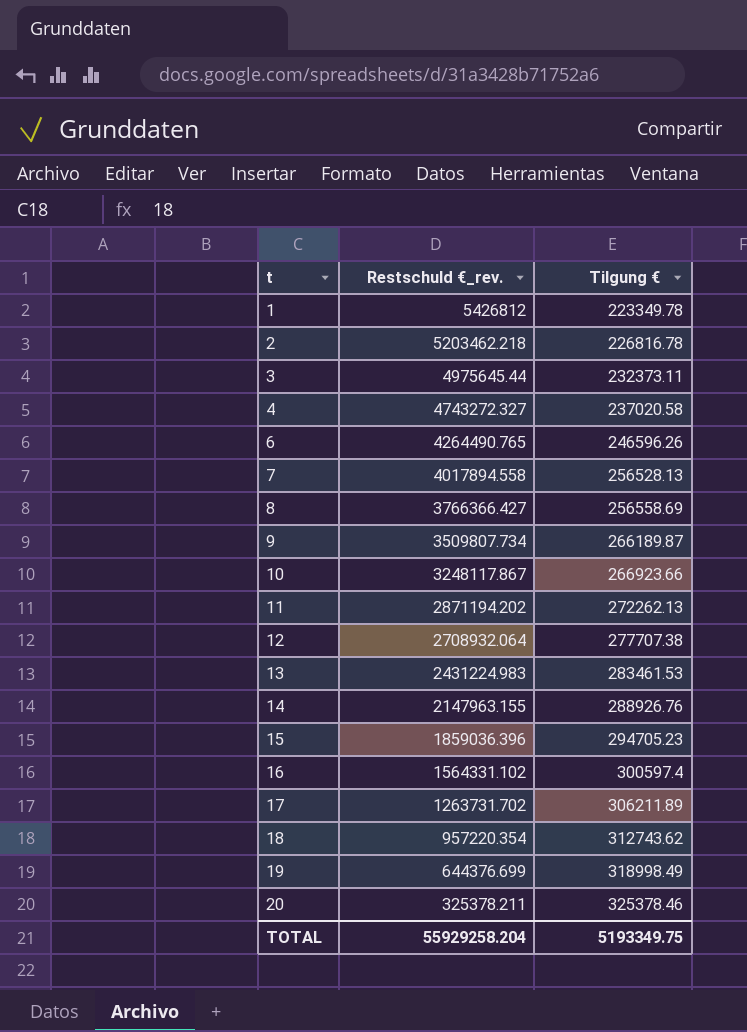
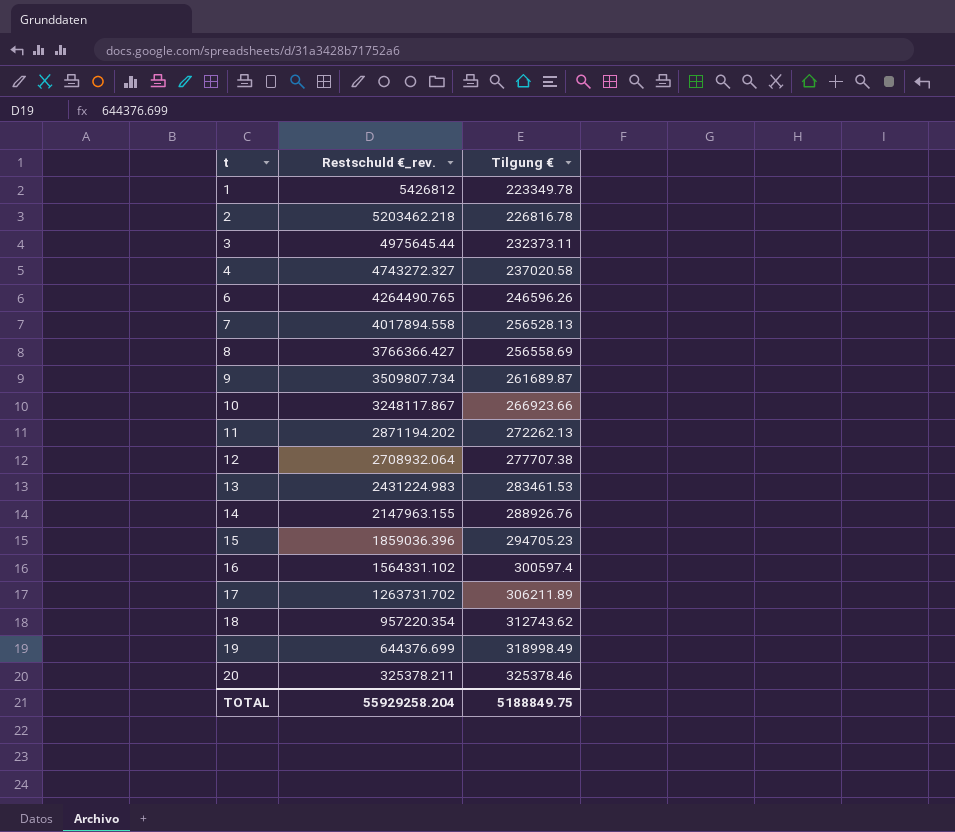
9 | Tilgung €: 266189.87 -> 261689.87
TOTAL | Tilgung €: 5193349.75 -> 5188849.75

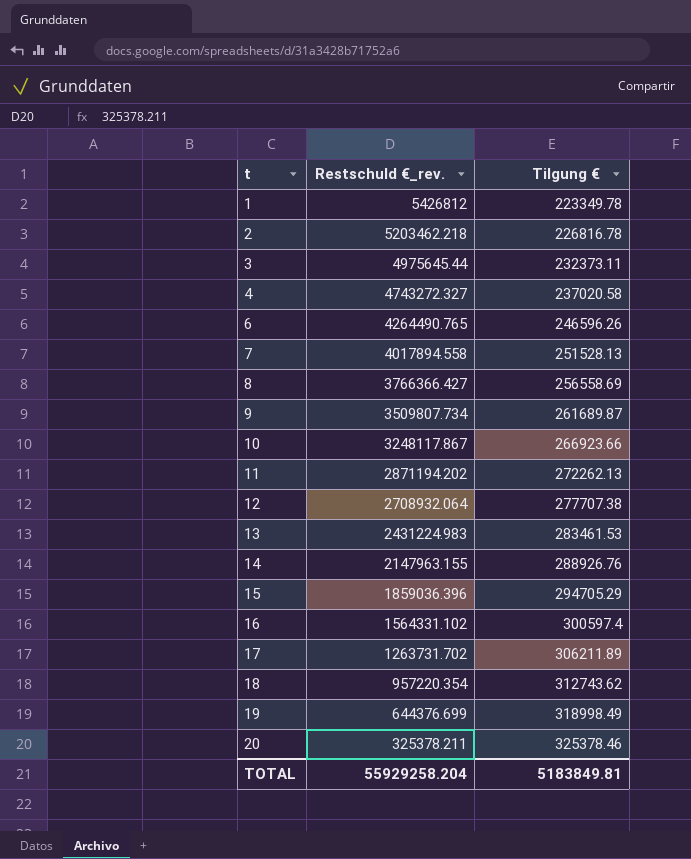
7 | Tilgung €: 256528.13 -> 251528.13
15 | Tilgung €: 294705.23 -> 294705.29
TOTAL | Tilgung €: 5188849.75 -> 5183849.81

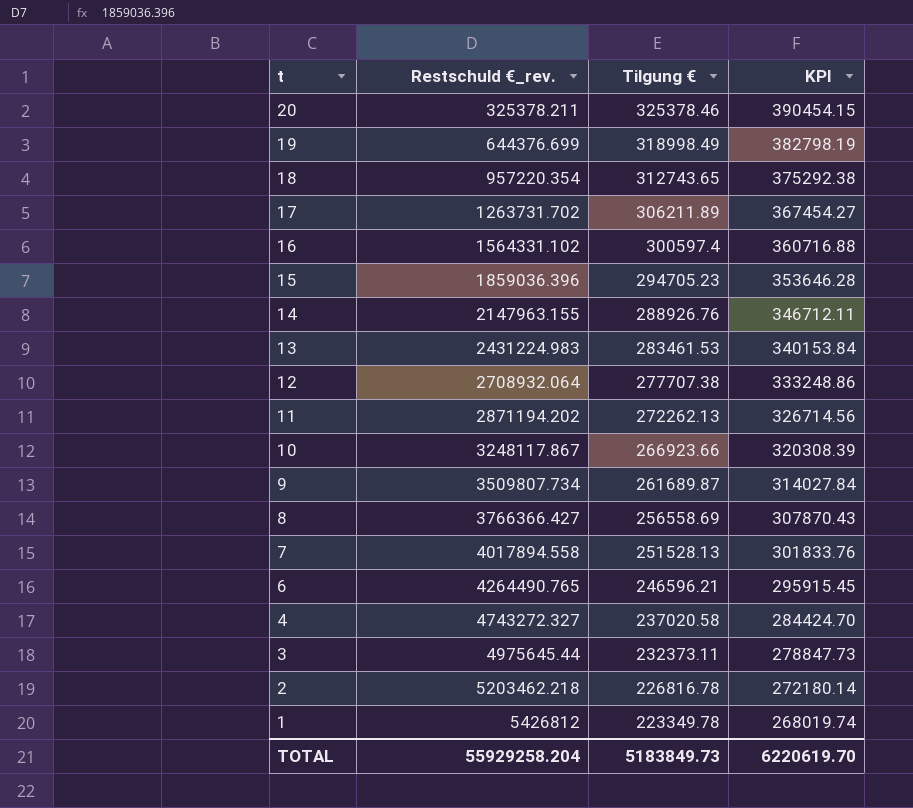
row order: t ascending -> t descending
column KPI | formula: none -> [Tilgung €] * 1.2
18 | Tilgung €: 312743.62 -> 312743.65
15 | Tilgung €: 294705.29 -> 294705.23
6 | Tilgung €: 246596.26 -> 246596.21
TOTAL | Tilgung €: 5183849.81 -> 5183849.73

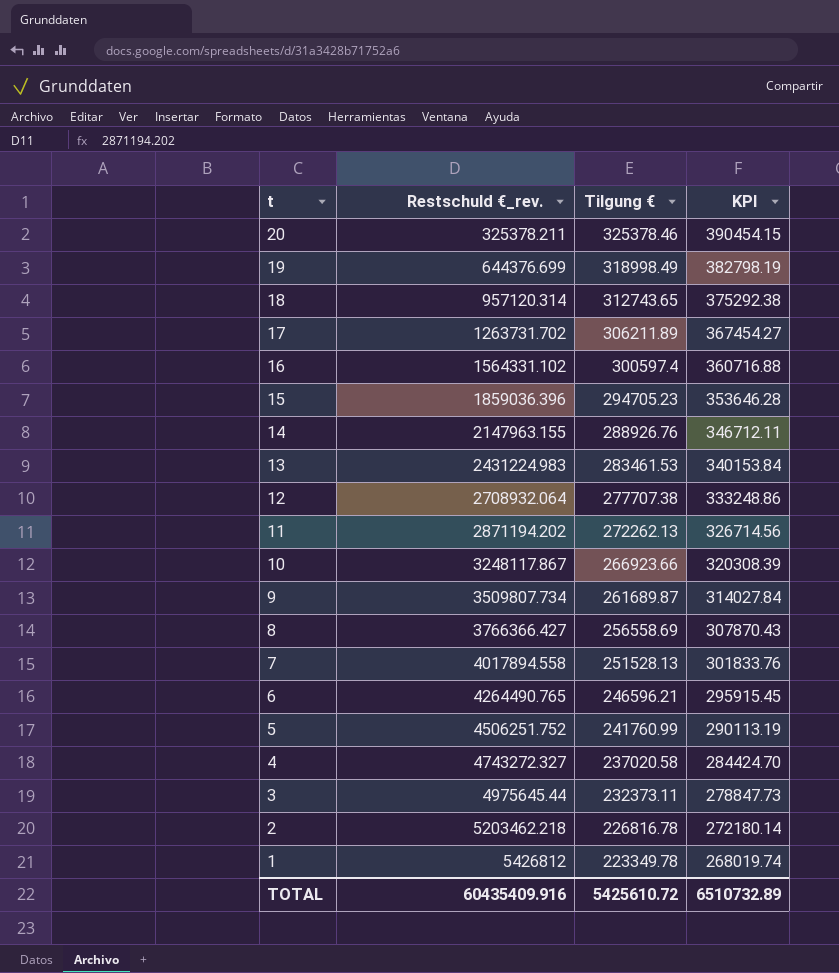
18 | Restschuld €_rev.: 957220.354 -> 957120.314
row 5: none -> 4506251.752 | 241760.99 | 290113.19
TOTAL | Restschuld €_rev.: 55929258.204 -> 60435409.916
TOTAL | Tilgung €: 5183849.73 -> 5425610.72
TOTAL | KPI: 6220619.70 -> 6510732.89

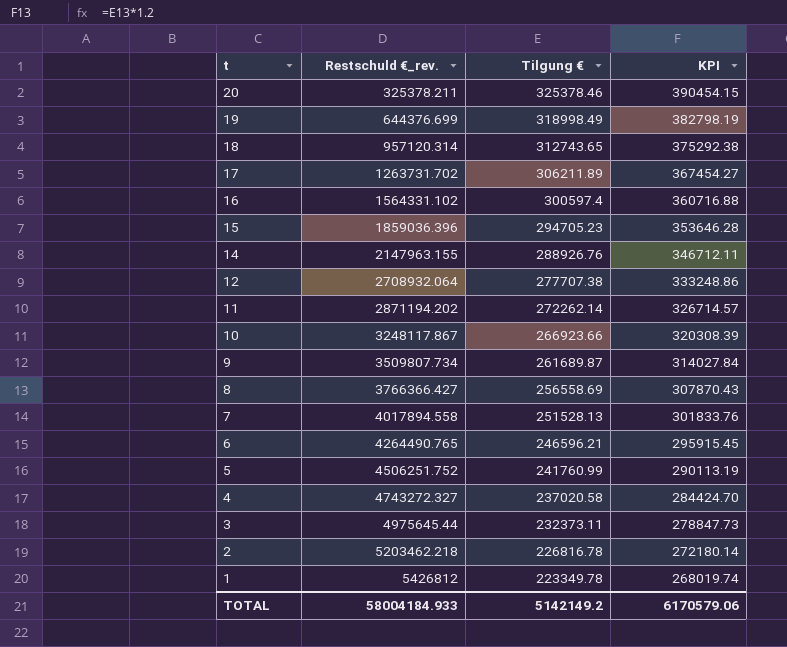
row 13: 2431224.983 | 283461.53 | 340153.84 -> none
11 | Tilgung €: 272262.13 -> 272262.14
11 | KPI: 326714.56 -> 326714.57
TOTAL | Restschuld €_rev.: 60435409.916 -> 58004184.933
TOTAL | Tilgung €: 5425610.72 -> 5142149.2
TOTAL | KPI: 6510732.89 -> 6170579.06

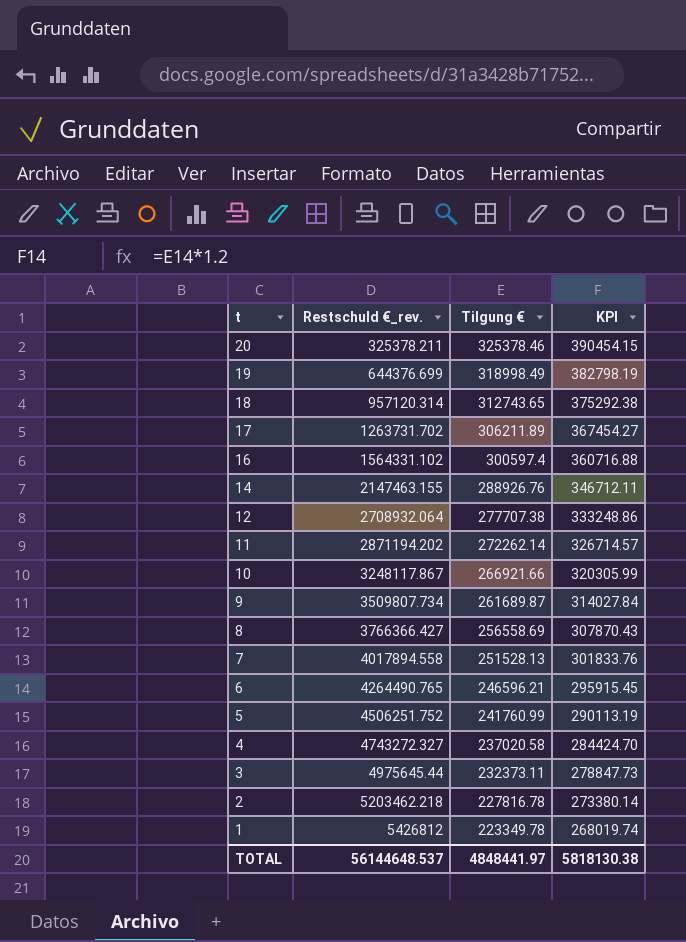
row 15: 1859036.396 | 294705.23 | 353646.28 -> none
14 | Restschuld €_rev.: 2147963.155 -> 2147463.155
10 | Tilgung €: 266923.66 -> 266921.66
10 | KPI: 320308.39 -> 320305.99
2 | Tilgung €: 226816.78 -> 227816.78
2 | KPI: 272180.14 -> 273380.14
TOTAL | Restschuld €_rev.: 58004184.933 -> 56144648.537
TOTAL | Tilgung €: 5142149.2 -> 4848441.97
TOTAL | KPI: 6170579.06 -> 5818130.38

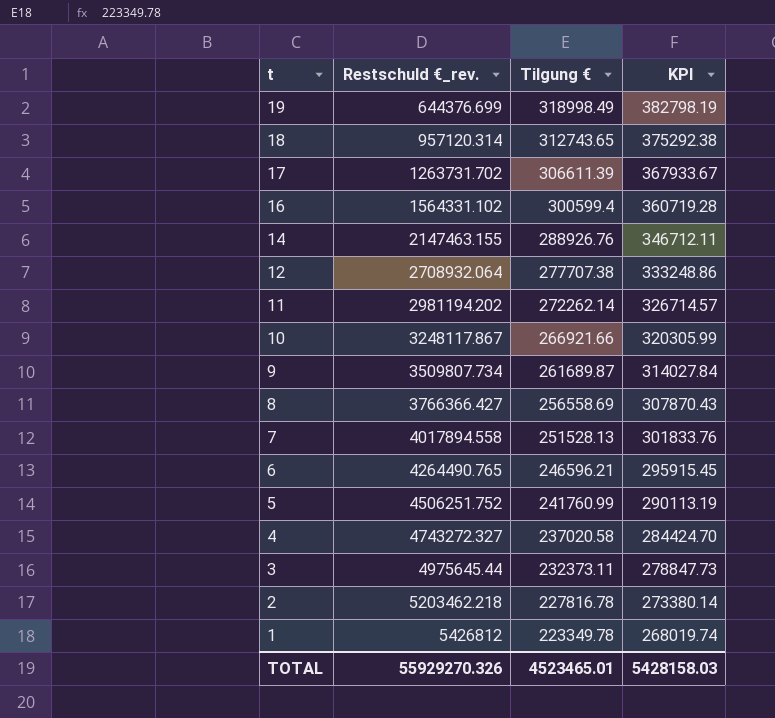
row 20: 325378.211 | 325378.46 | 390454.15 -> none
17 | Tilgung €: 306211.89 -> 306611.39
17 | KPI: 367454.27 -> 367933.67
16 | Tilgung €: 300597.4 -> 300599.4
16 | KPI: 360716.88 -> 360719.28
11 | Restschuld €_rev.: 2871194.202 -> 2981194.202
TOTAL | Restschuld €_rev.: 56144648.537 -> 55929270.326
TOTAL | Tilgung €: 4848441.97 -> 4523465.01
TOTAL | KPI: 5818130.38 -> 5428158.03

